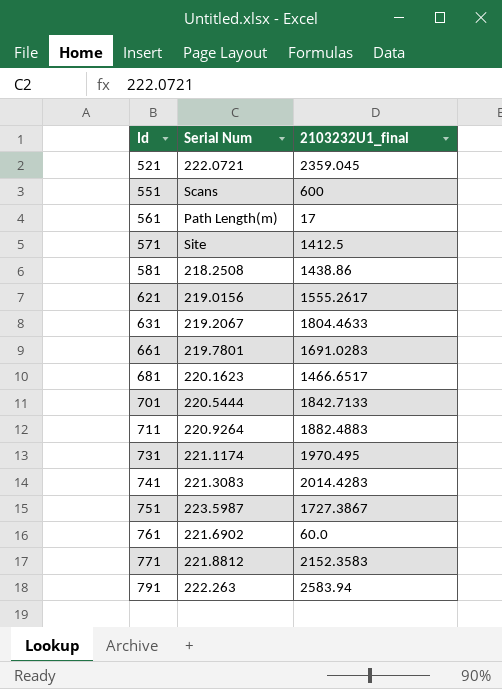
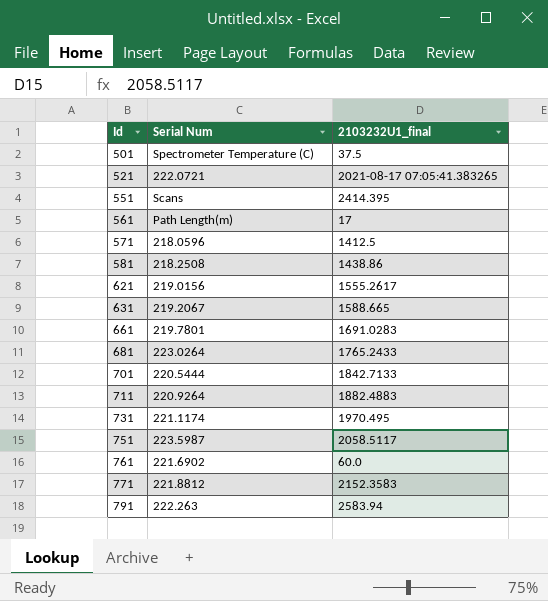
row 741: 221.3083 | 2014.4283 -> none
row 501: none -> Spectrometer Temperature (C) | 37.5
521 | 2103232U1_final: 2359.045 -> 2021-08-17 07:05:41.383265
551 | 2103232U1_final: 600 -> 2414.395
571 | Serial Num: Site -> 218.0596
631 | 2103232U1_final: 1804.4633 -> 1588.665
681 | Serial Num: 220.1623 -> 223.0264
681 | 2103232U1_final: 1466.6517 -> 1765.2433
751 | 2103232U1_final: 1727.3867 -> 2058.5117

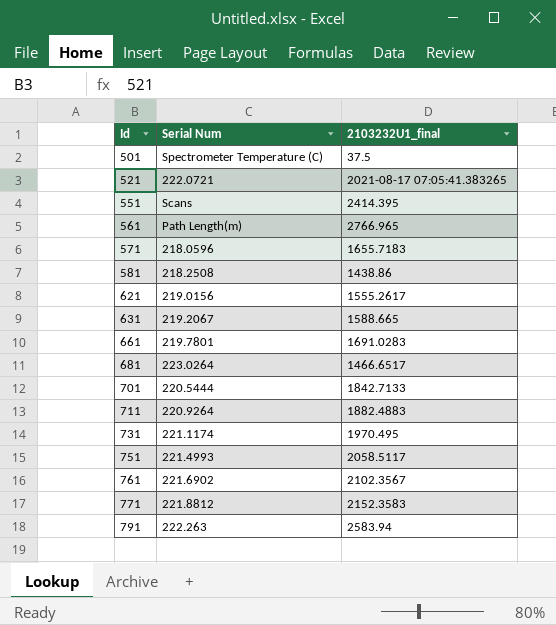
561 | 2103232U1_final: 17 -> 2766.965
571 | 2103232U1_final: 1412.5 -> 1655.7183
681 | 2103232U1_final: 1765.2433 -> 1466.6517
751 | Serial Num: 223.5987 -> 221.4993
761 | 2103232U1_final: 60.0 -> 2102.3567

